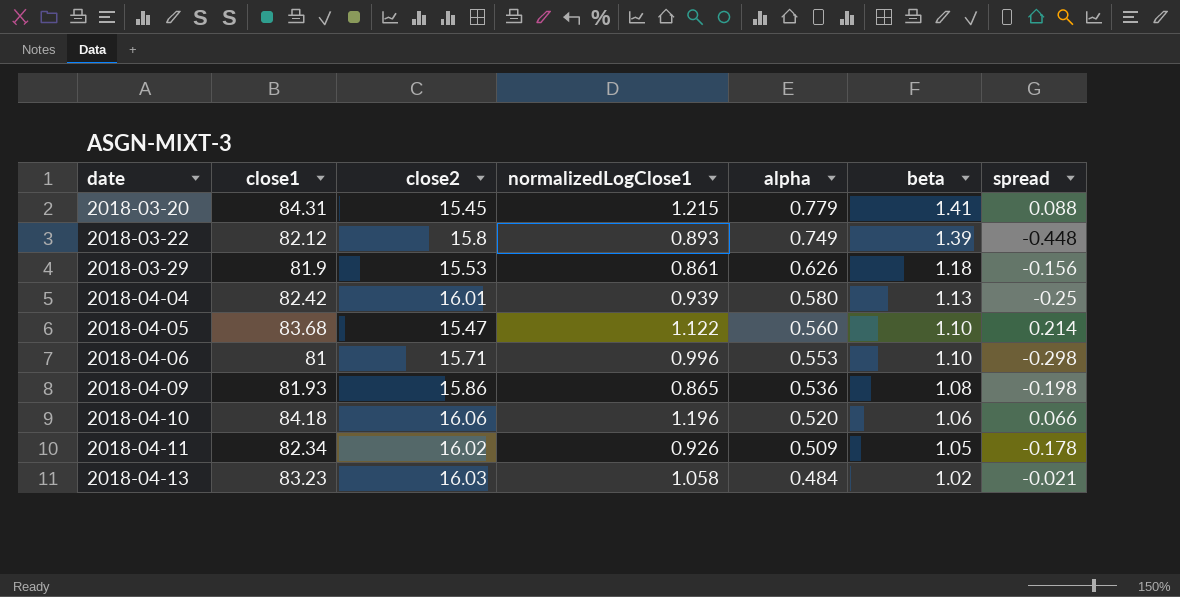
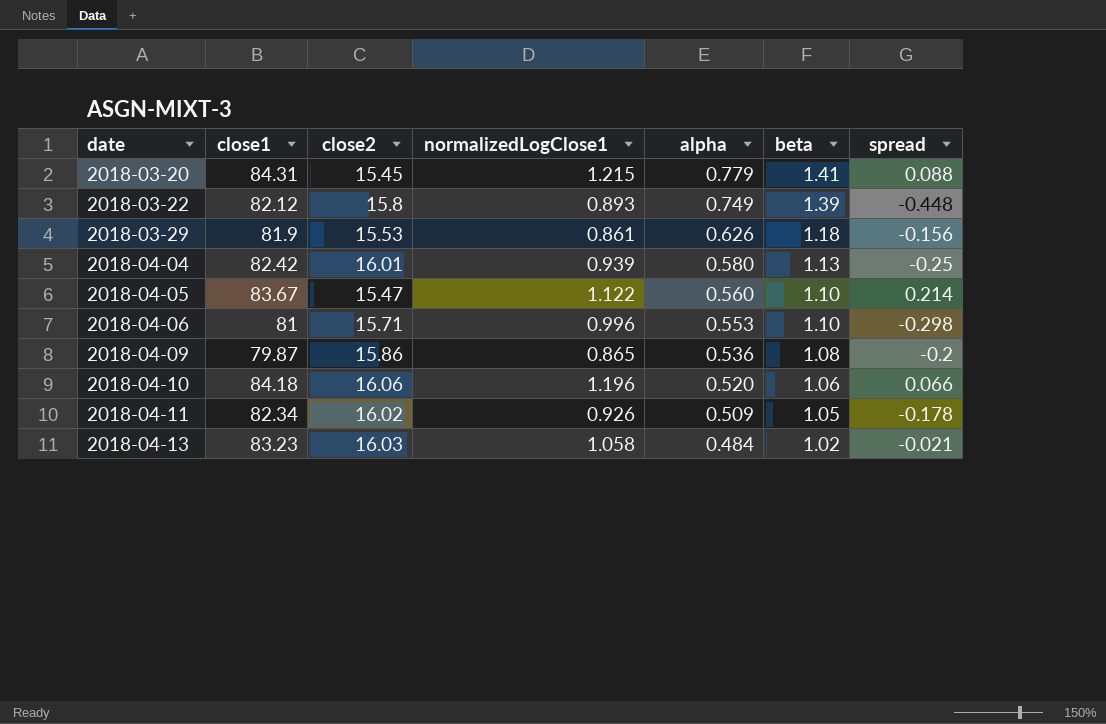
2018-04-05 | close1: 83.68 -> 83.67
2018-04-09 | close1: 81.93 -> 79.87
2018-04-09 | spread: -0.198 -> -0.2

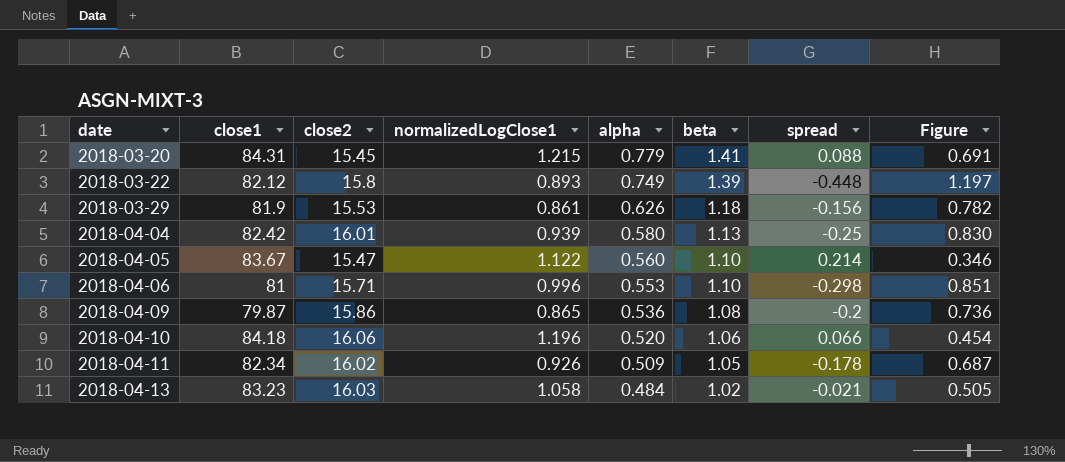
column Figure | formula: none -> [alpha] - [spread]

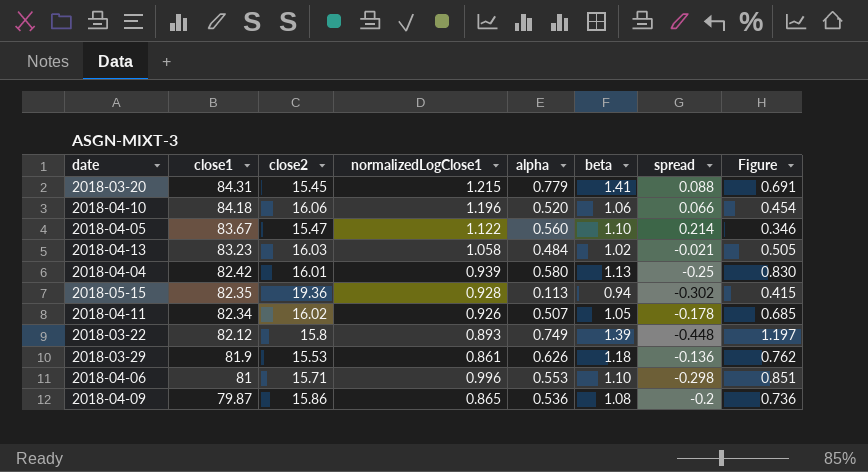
row order: date ascending -> close1 descending
row 2018-05-15: none -> 82.35 | 19.36 | 0.928 | 0.113 | 0.94 | -0.302 | 0.415
2018-04-11 | alpha: 0.509 -> 0.507
2018-04-11 | Figure: 0.687 -> 0.685
2018-03-29 | spread: -0.156 -> -0.136
2018-03-29 | Figure: 0.782 -> 0.762

